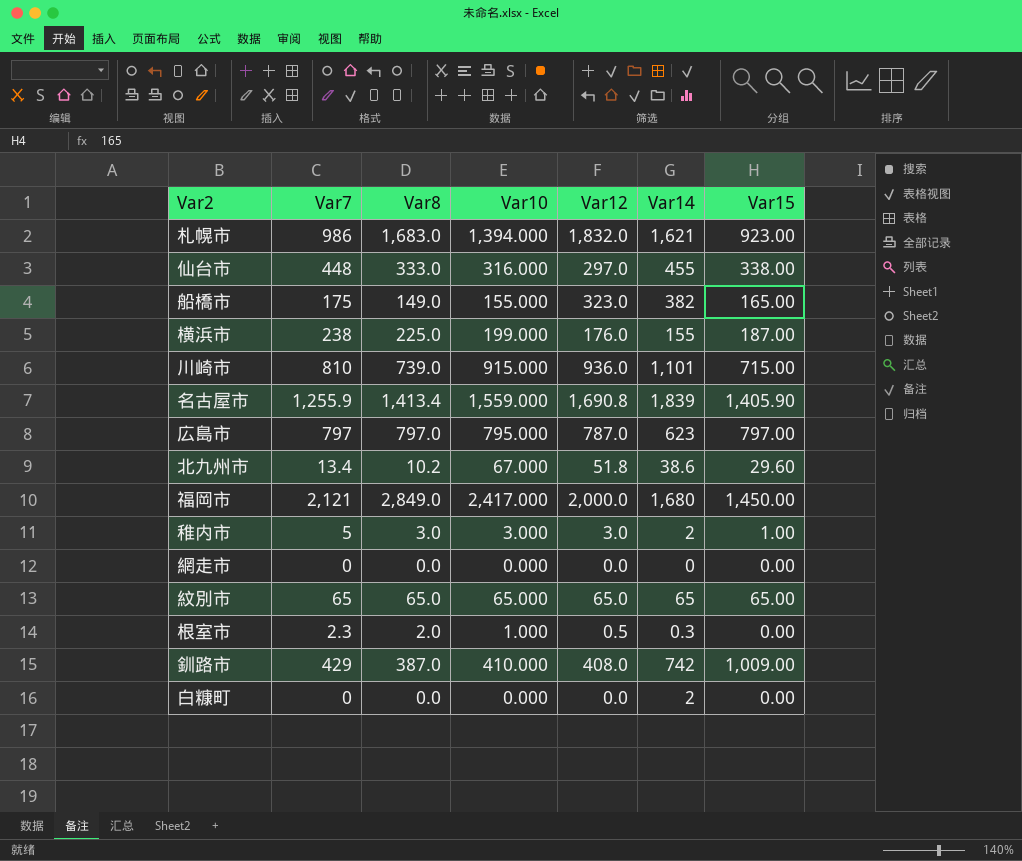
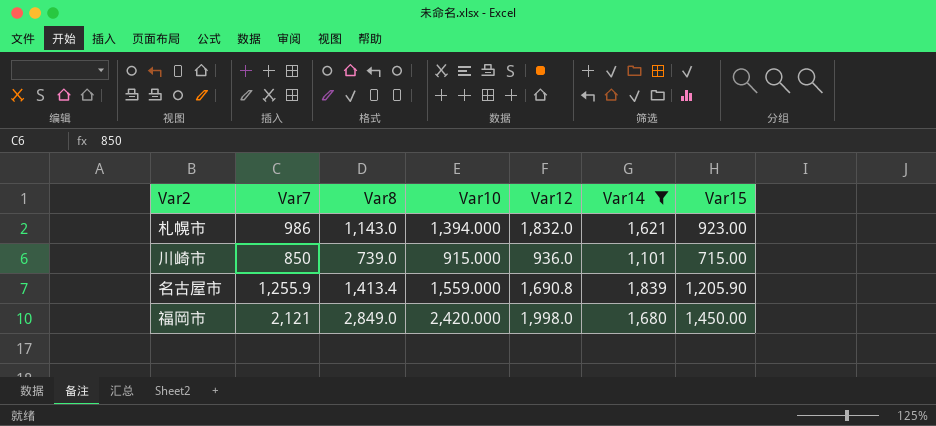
filter: none -> Var14 >= 1,101
札幌市 | Var8: 1,683.0 -> 1,143.0
川崎市 | Var7: 810 -> 850
名古屋市 | Var15: 1,405.90 -> 1,205.90
福岡市 | Var10: 2,417.000 -> 2,420.000
福岡市 | Var12: 2,000.0 -> 1,998.0

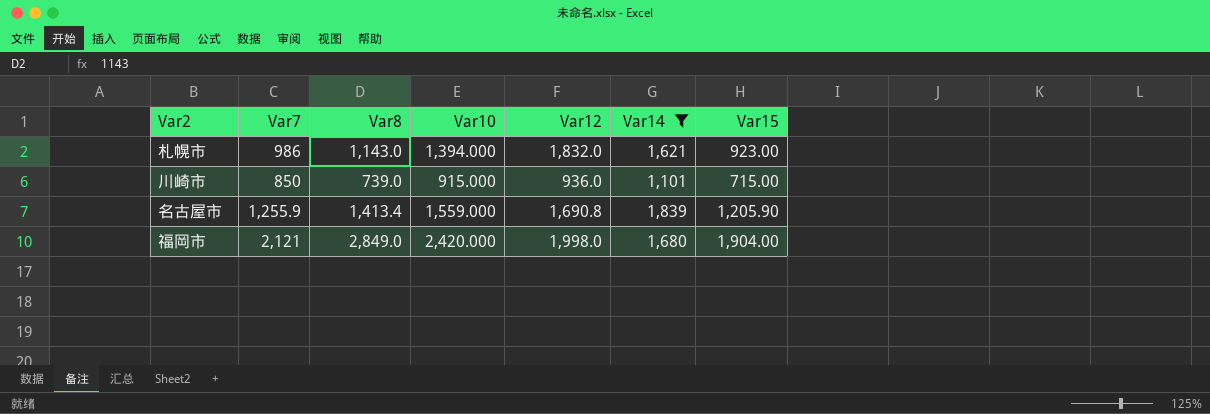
福岡市 | Var15: 1,450.00 -> 1,904.00

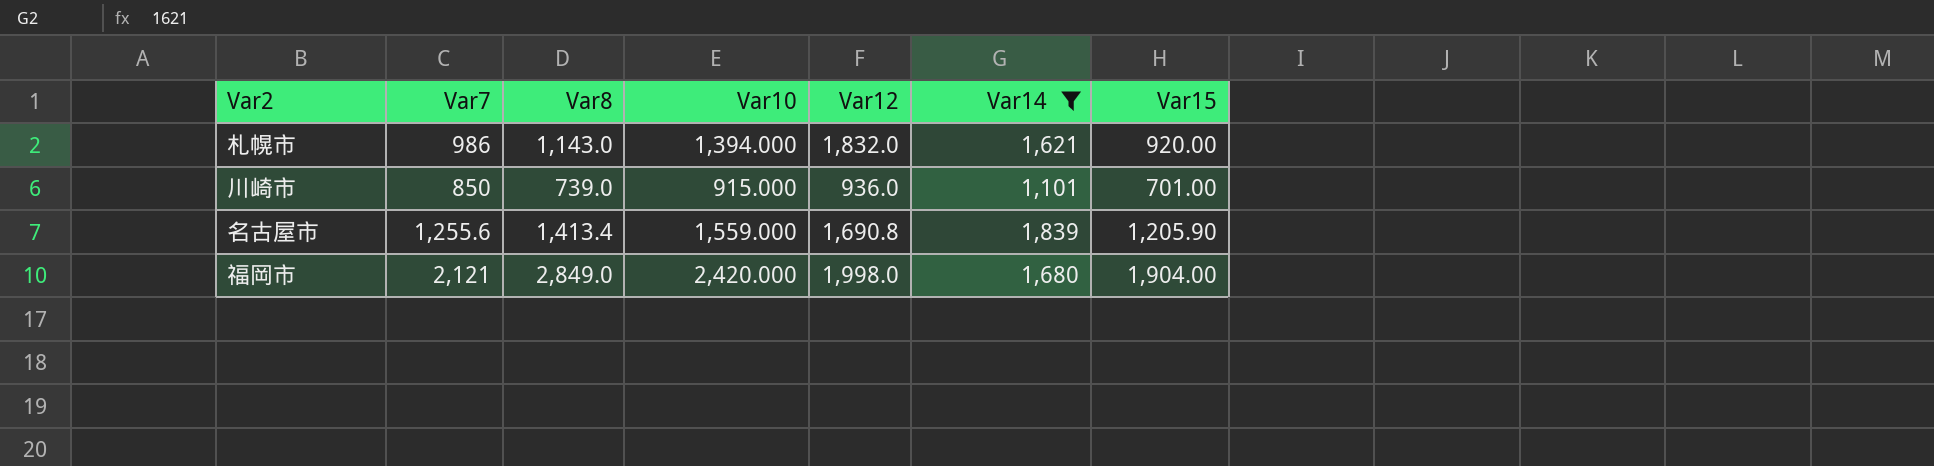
札幌市 | Var15: 923.00 -> 920.00
川崎市 | Var15: 715.00 -> 701.00
名古屋市 | Var7: 1,255.9 -> 1,255.6

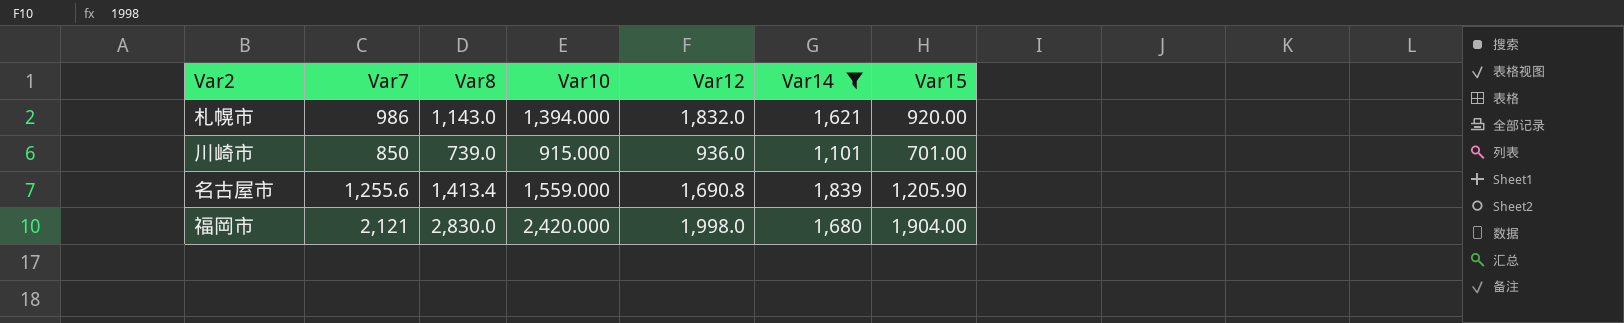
福岡市 | Var8: 2,849.0 -> 2,830.0

